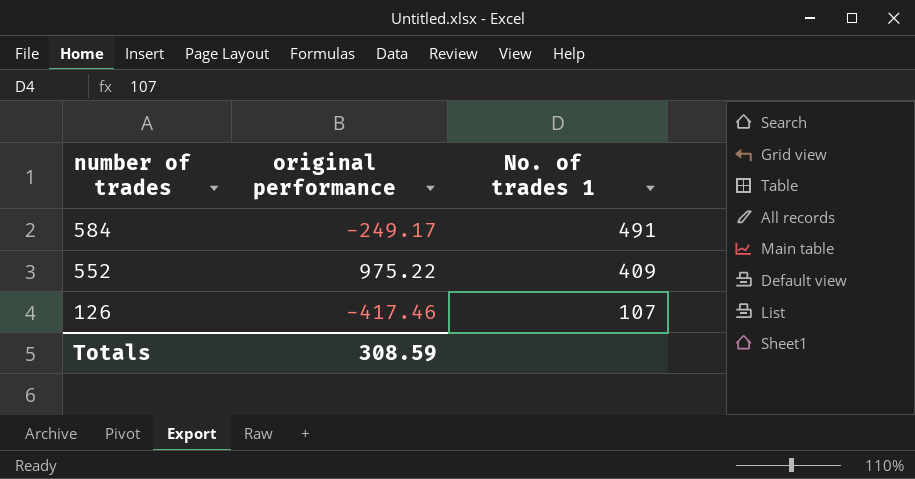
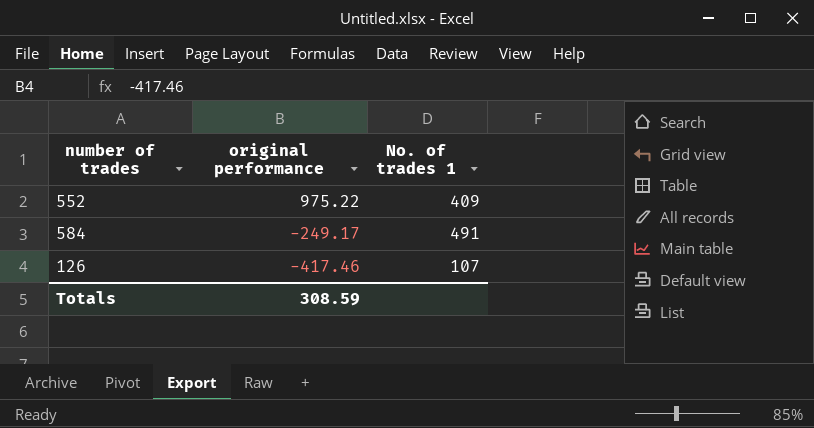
row order: number of trades descending -> original performance descending

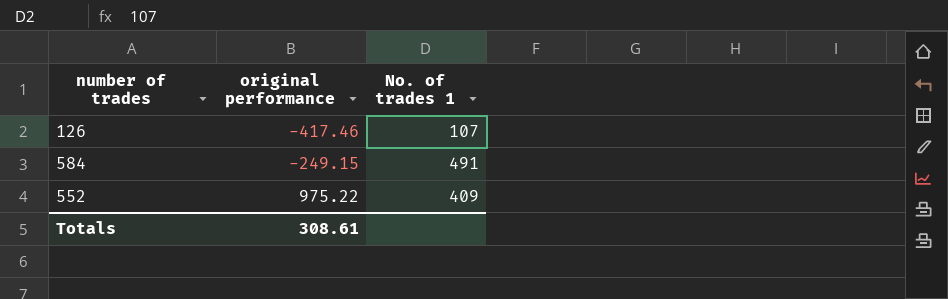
row order: original performance descending -> original performance ascending
584 | original performance: -249.17 -> -249.15
Totals | original performance: 308.59 -> 308.61

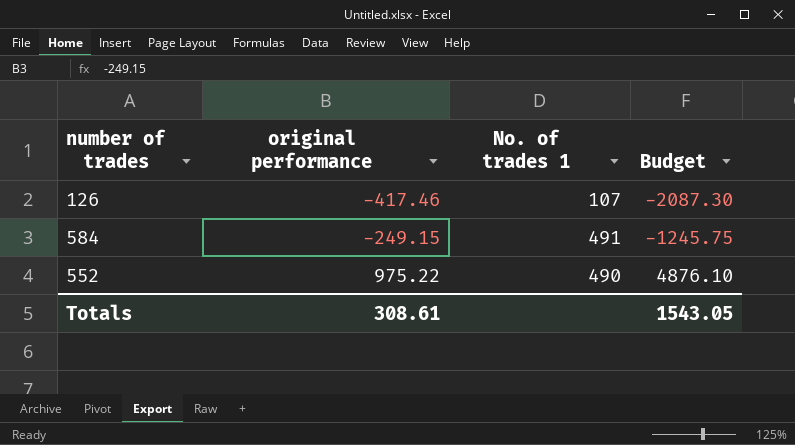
column Budget | formula: none -> [original performance] * 5
552 | No. of trades 1: 409 -> 490

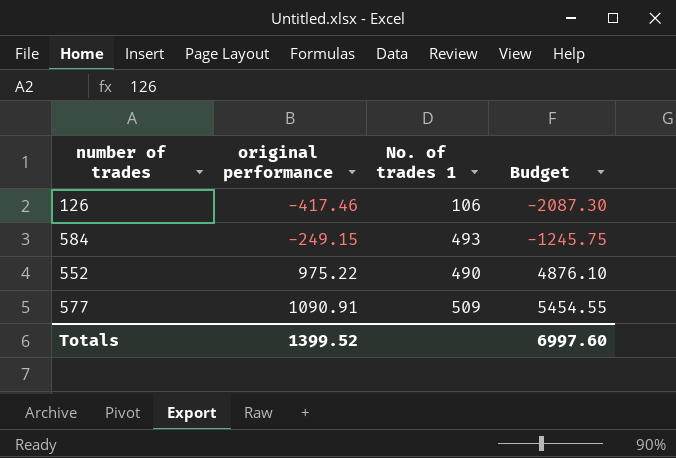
126 | No. of trades 1: 107 -> 106
584 | No. of trades 1: 491 -> 493
row 577: none -> 1090.91 | 509 | 5454.55
Totals | original performance: 308.61 -> 1399.52
Totals | Budget: 1543.05 -> 6997.60

